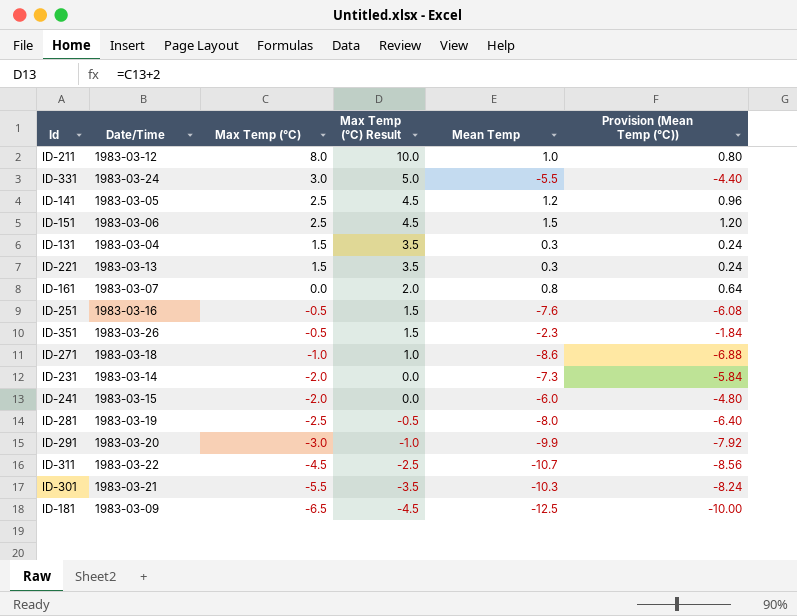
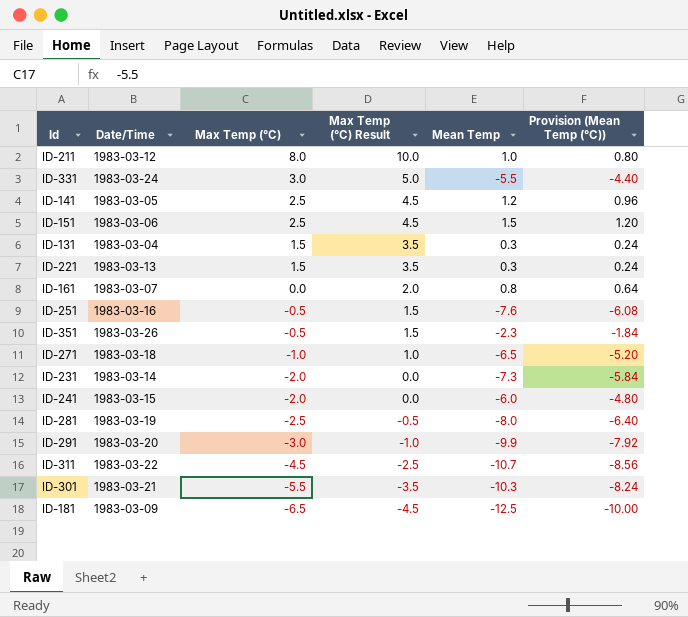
ID-271 | Mean Temp: -8.6 -> -6.5
ID-271 | Provision (Mean Temp (°C)): -6.88 -> -5.20

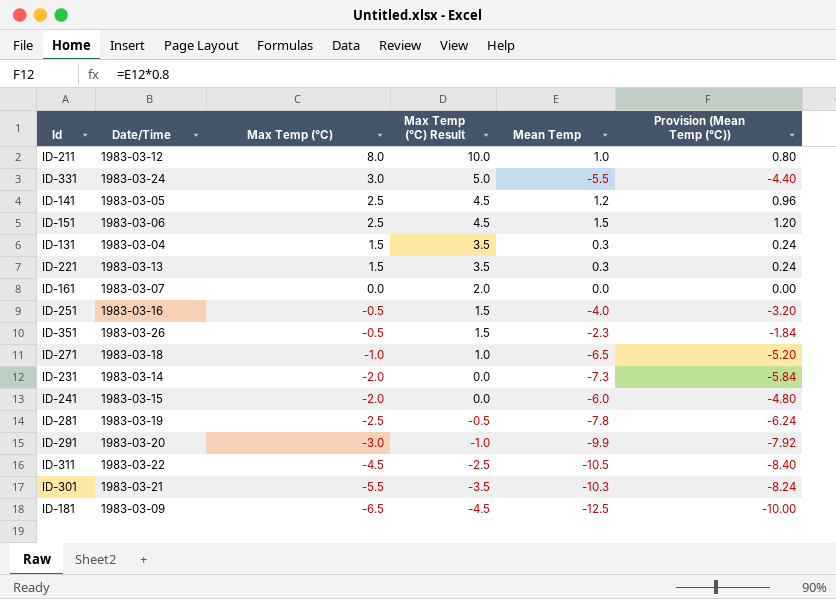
ID-161 | Mean Temp: 0.8 -> 0.0
ID-161 | Provision (Mean Temp (°C)): 0.64 -> 0.00
ID-251 | Mean Temp: -7.6 -> -4.0
ID-251 | Provision (Mean Temp (°C)): -6.08 -> -3.20
ID-281 | Mean Temp: -8.0 -> -7.8
ID-281 | Provision (Mean Temp (°C)): -6.40 -> -6.24
ID-311 | Mean Temp: -10.7 -> -10.5
ID-311 | Provision (Mean Temp (°C)): -8.56 -> -8.40

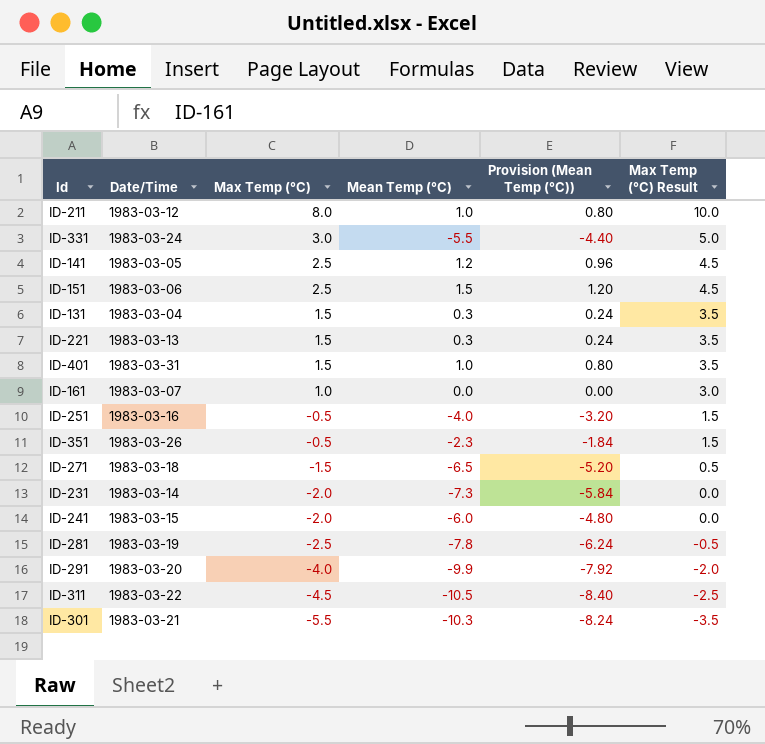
column name: Mean Temp -> Mean Temp (°C)
column Max Temp (°C) Result | position: 4 -> 6
row ID-181: 1983-03-09 | -6.5 | -4.5 | -12.5 | -10.00 -> none
row ID-401: none -> 1983-03-31 | 1.5 | 1.0 | 0.80 | 3.5
ID-161 | Max Temp (°C): 0.0 -> 1.0
ID-161 | Max Temp (°C) Result: 2.0 -> 3.0
ID-271 | Max Temp (°C): -1.0 -> -1.5
ID-271 | Max Temp (°C) Result: 1.0 -> 0.5
ID-291 | Max Temp (°C): -3.0 -> -4.0
ID-291 | Max Temp (°C) Result: -1.0 -> -2.0

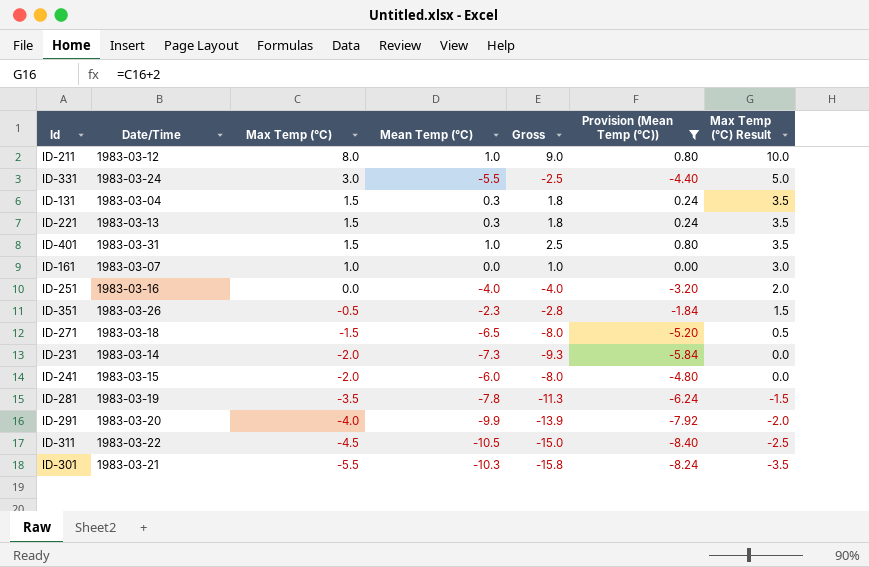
filter: none -> Provision (Mean Temp (°C)) <= 0.80
column Gross | formula: none -> [Max Temp (°C)] + [Mean Temp (°C)]
ID-251 | Max Temp (°C): -0.5 -> 0.0
ID-251 | Max Temp (°C) Result: 1.5 -> 2.0
ID-281 | Max Temp (°C): -2.5 -> -3.5
ID-281 | Max Temp (°C) Result: -0.5 -> -1.5

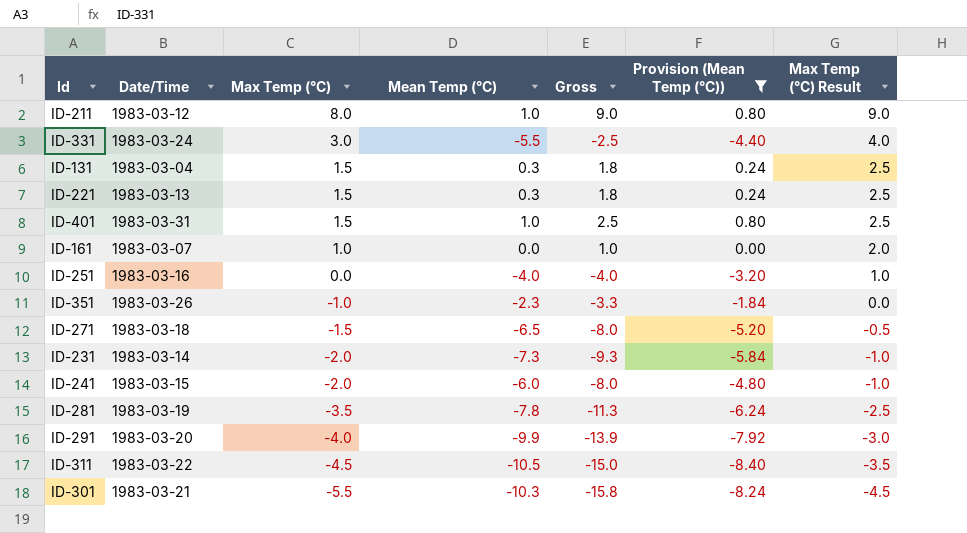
column Max Temp (°C) Result | formula: [Max Temp (°C)] + 2 -> [Max Temp (°C)] + 1
ID-351 | Max Temp (°C): -0.5 -> -1.0
ID-351 | Gross: -2.8 -> -3.3

